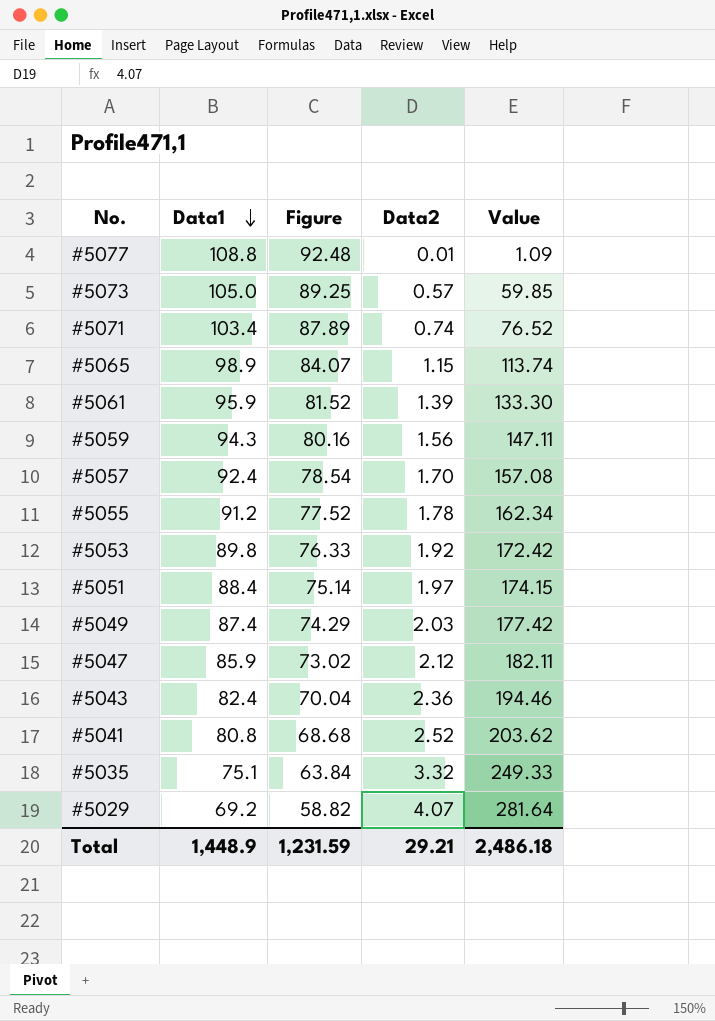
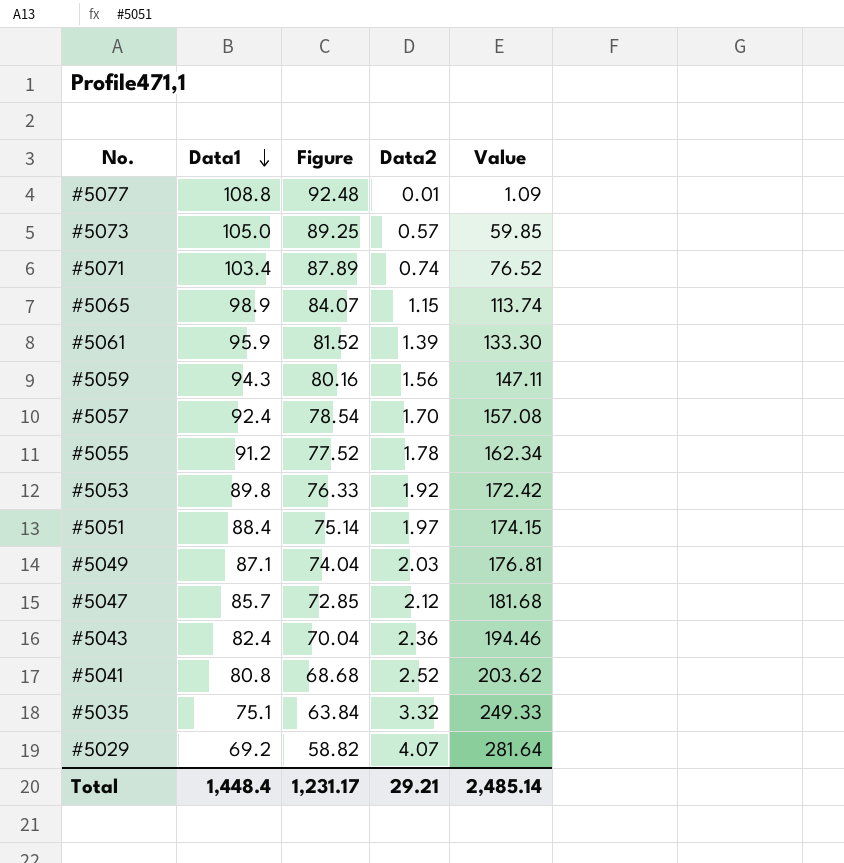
#5049 | Data1: 87.4 -> 87.1
#5049 | Figure: 74.29 -> 74.04
#5049 | Value: 177.42 -> 176.81
#5047 | Data1: 85.9 -> 85.7
#5047 | Figure: 73.02 -> 72.85
#5047 | Value: 182.11 -> 181.68
Total | Data1: 1,448.9 -> 1,448.4
Total | Figure: 1,231.59 -> 1,231.17
Total | Value: 2,486.18 -> 2,485.14

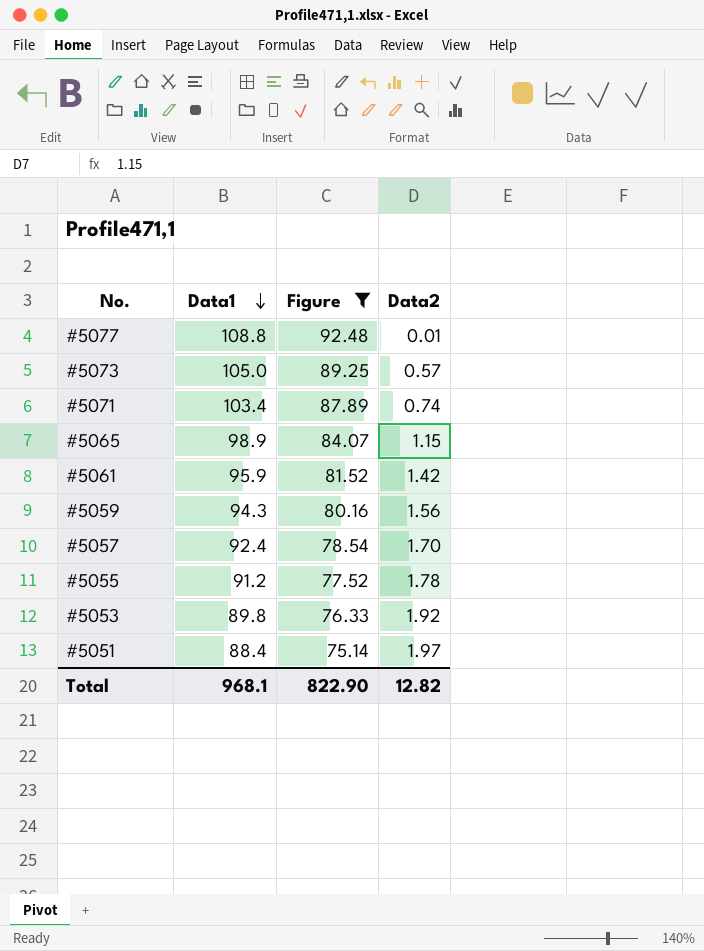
filter: none -> Figure >= 75.14
column Value | formula: [Data1] * [Data2] -> none
#5061 | Data2: 1.39 -> 1.42
Total | Data1: 1,448.4 -> 968.1
Total | Figure: 1,231.17 -> 822.90
Total | Data2: 29.21 -> 12.82

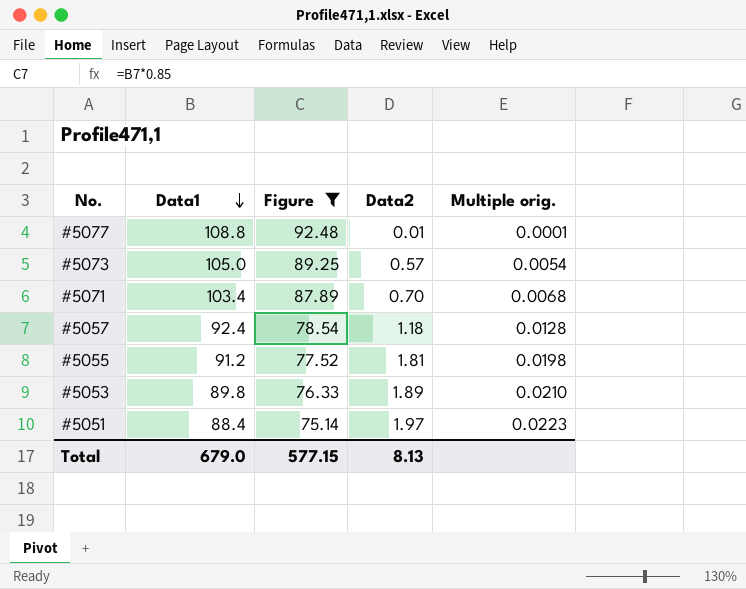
column Multiple orig. | formula: none -> [Data2] / [Data1]
row #5065: 98.9 | 84.07 | 1.15 -> none
row #5061: 95.9 | 81.52 | 1.42 -> none
row #5059: 94.3 | 80.16 | 1.56 -> none
#5071 | Data2: 0.74 -> 0.70
#5057 | Data2: 1.70 -> 1.18
#5055 | Data2: 1.78 -> 1.81
#5053 | Data2: 1.92 -> 1.89
Total | Data1: 968.1 -> 679.0
Total | Figure: 822.90 -> 577.15
Total | Data2: 12.82 -> 8.13

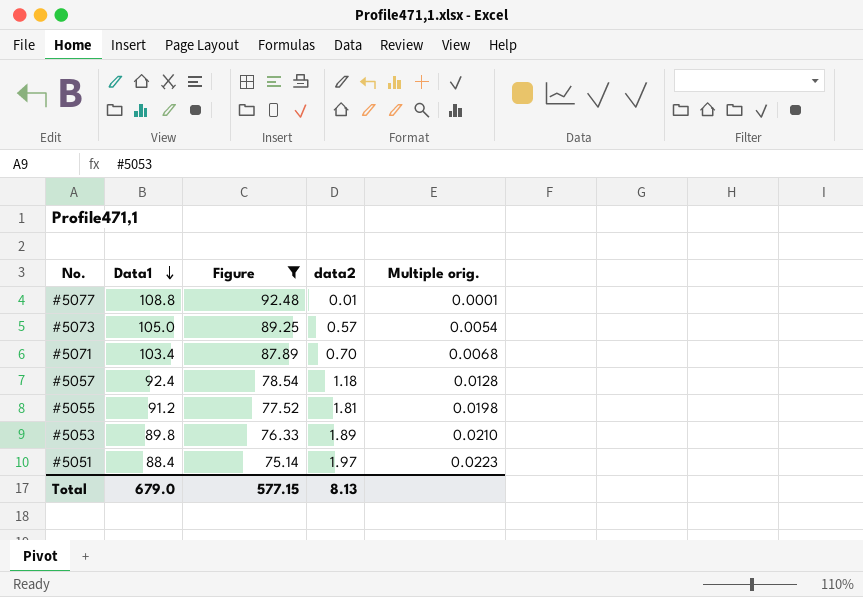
column name: Data2 -> data2

